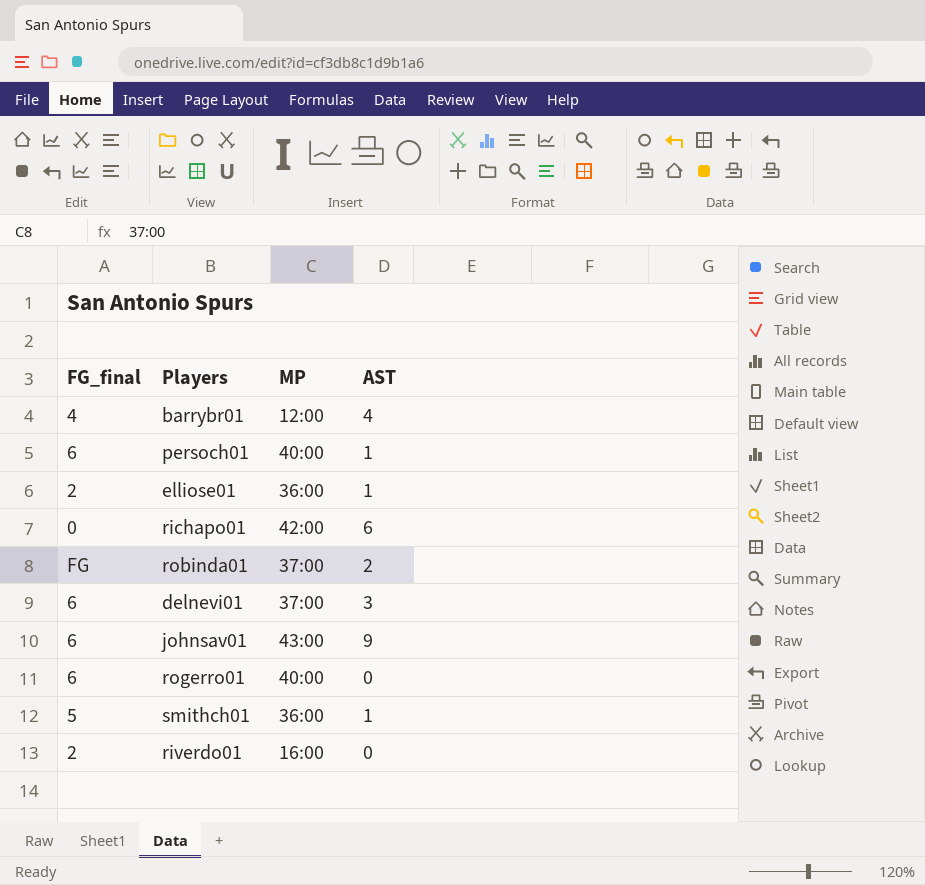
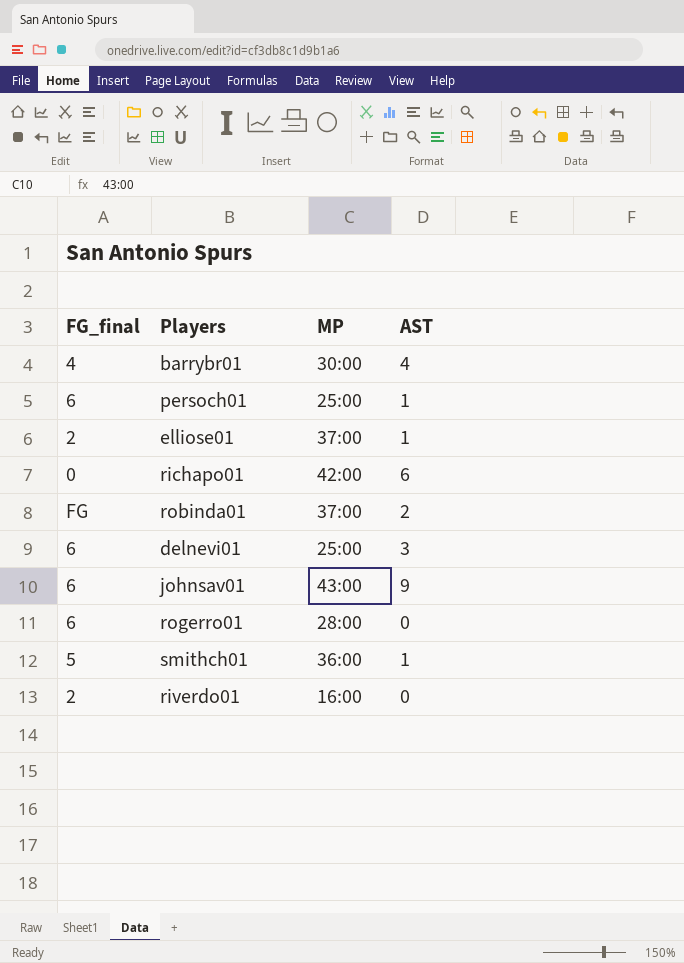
barrybr01 | MP: 12:00 -> 30:00
persoch01 | MP: 40:00 -> 25:00
elliose01 | MP: 36:00 -> 37:00
delnevi01 | MP: 37:00 -> 25:00
rogerro01 | MP: 40:00 -> 28:00

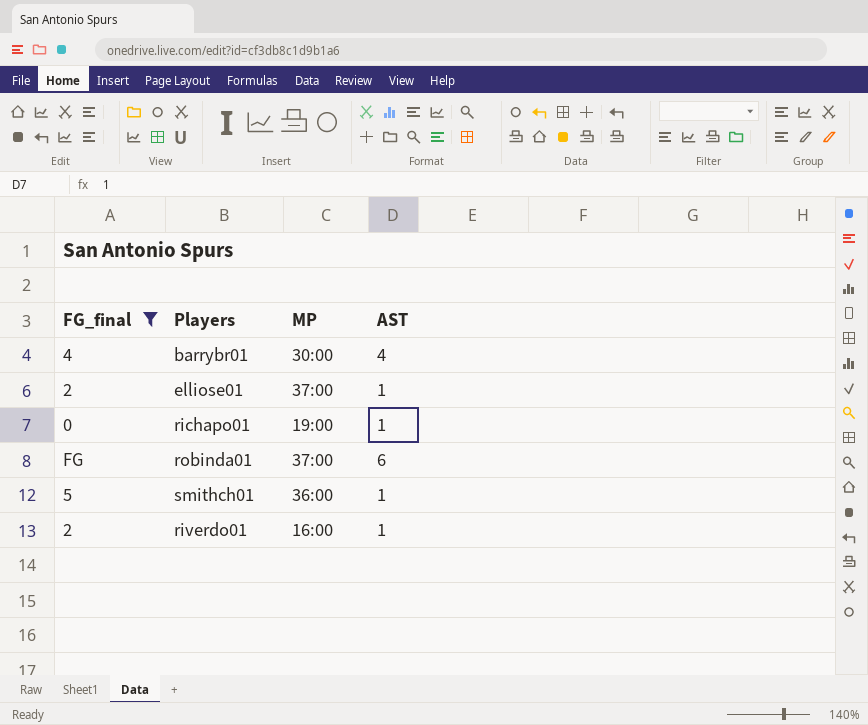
filter: none -> FG_final != 6
richapo01 | MP: 42:00 -> 19:00
richapo01 | AST: 6 -> 1
robinda01 | AST: 2 -> 6
riverdo01 | AST: 0 -> 1

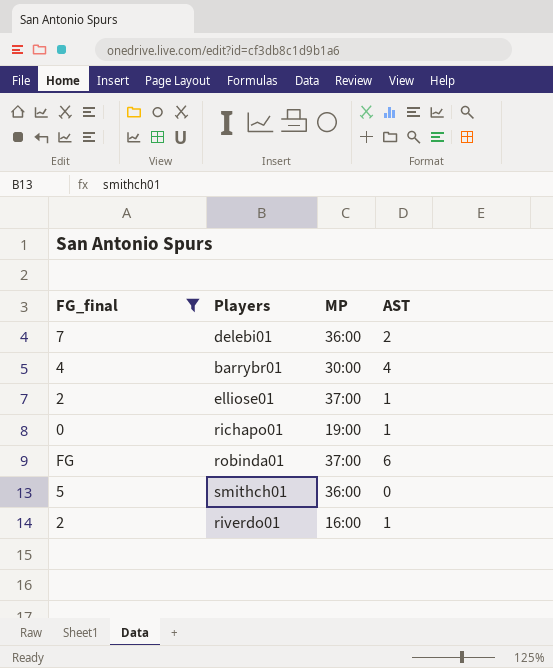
row delebi01: none -> 7 | 36:00 | 2
smithch01 | AST: 1 -> 0

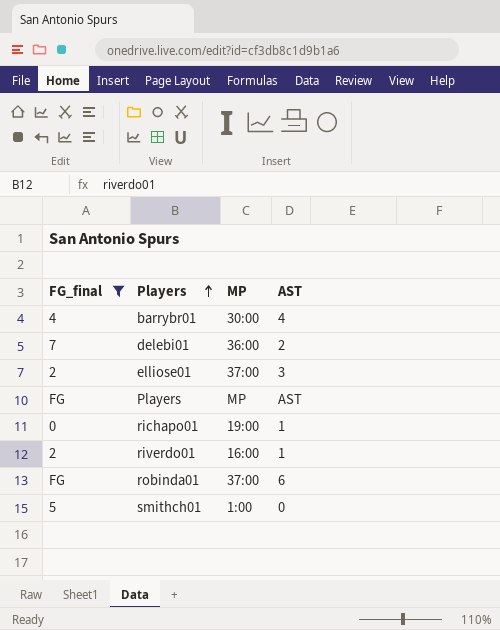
row order: none -> Players ascending
elliose01 | AST: 1 -> 3
row Players: none -> FG | MP | AST
smithch01 | MP: 36:00 -> 1:00

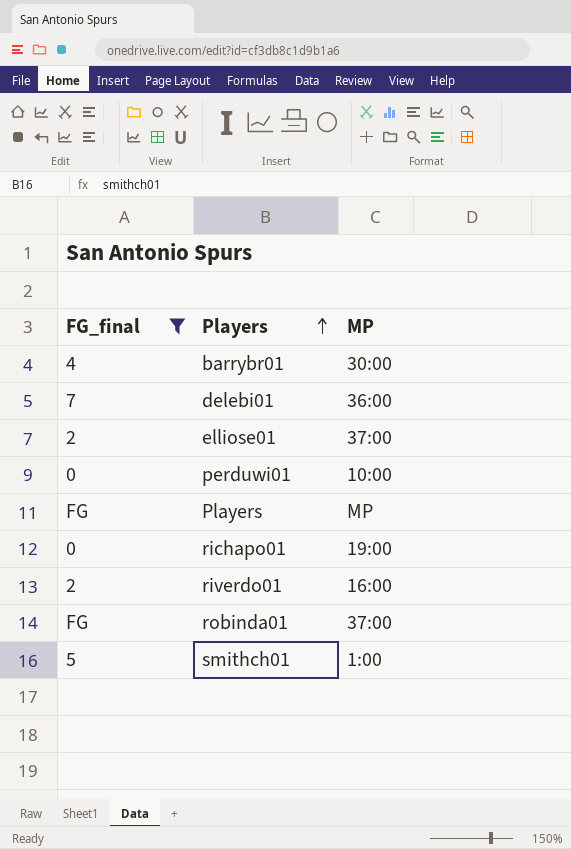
column AST | position: 4 -> none
row perduwi01: none -> 0 | 10:00

